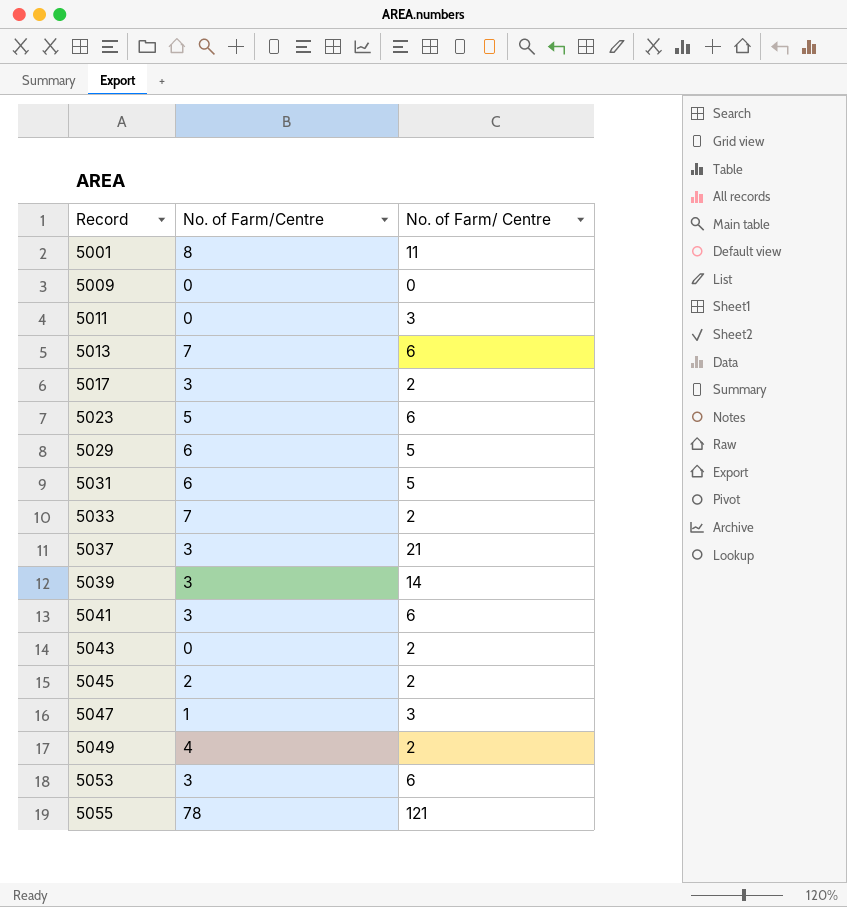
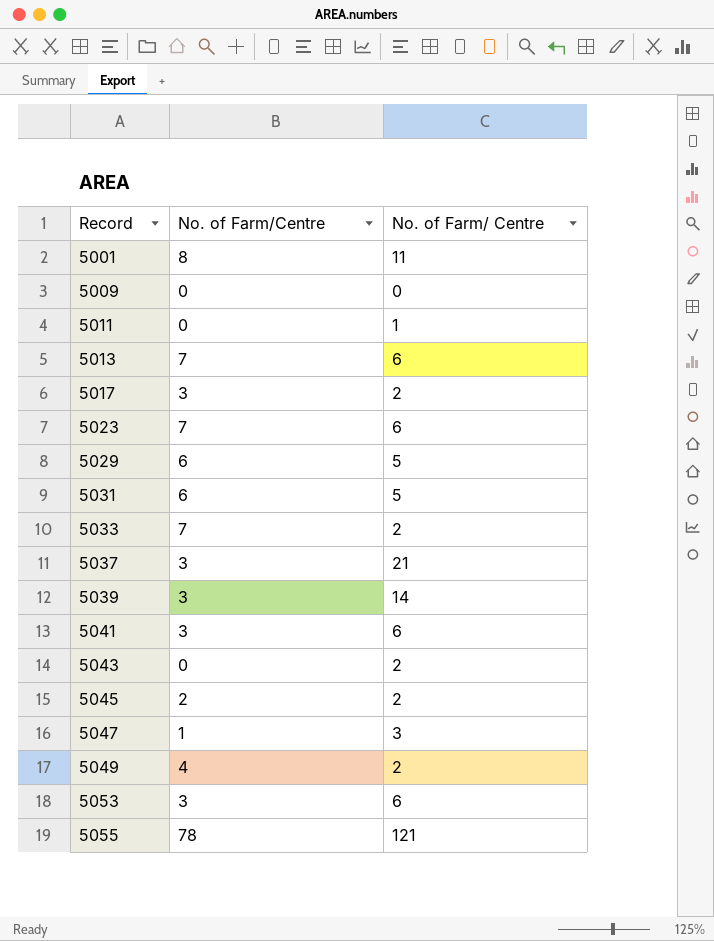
5011 | No. of Farm/ Centre: 3 -> 1
5023 | No. of Farm/Centre: 5 -> 7

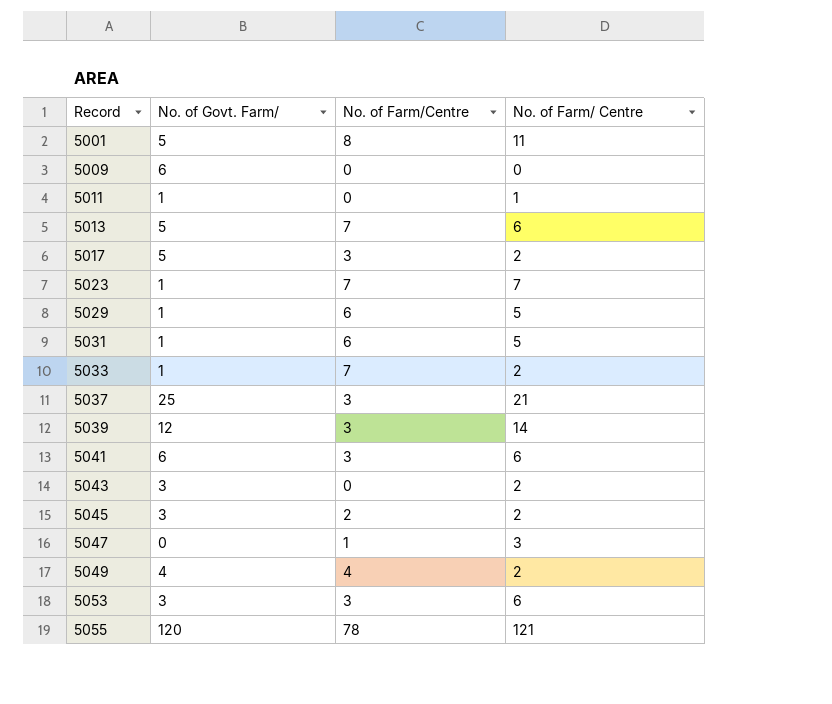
column No. of Govt. Farm/ | position: none -> 2
5023 | No. of Farm/ Centre: 6 -> 7

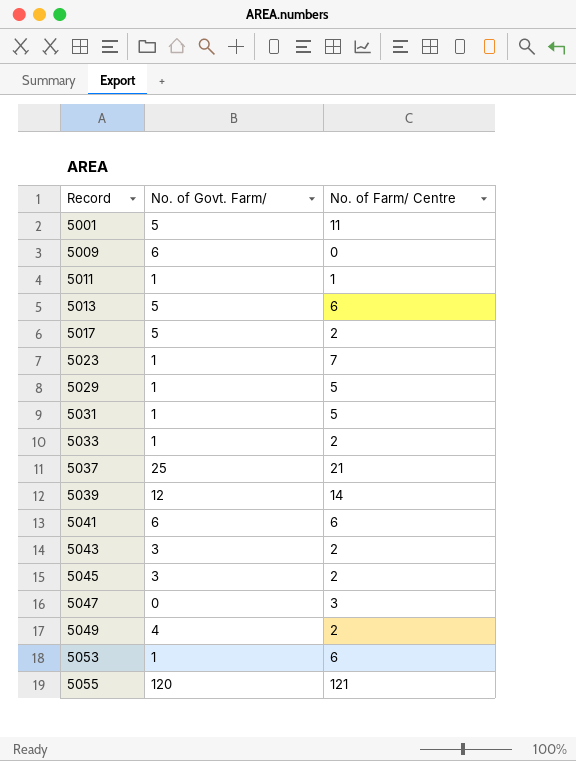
column No. of Farm/Centre | position: 3 -> none
5053 | No. of Govt. Farm/: 3 -> 1

